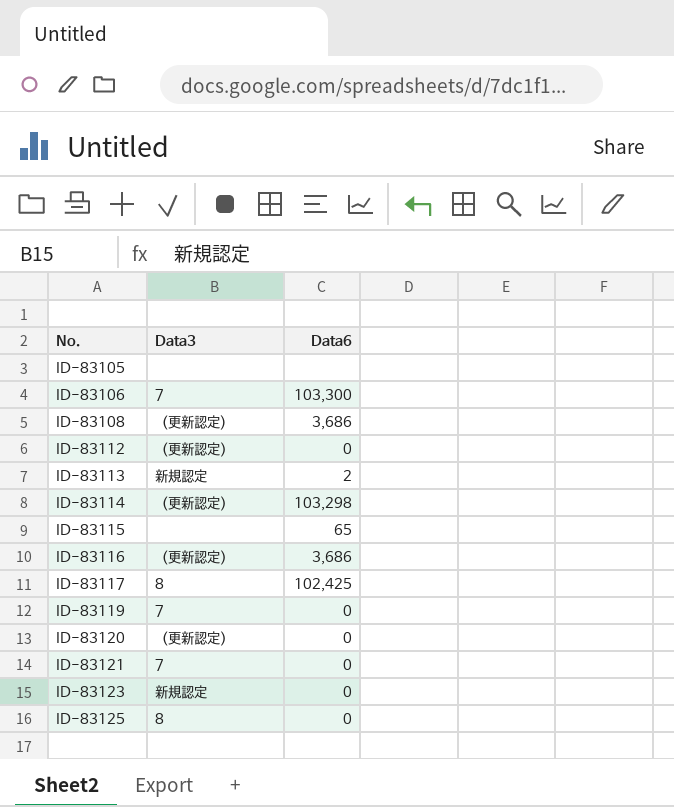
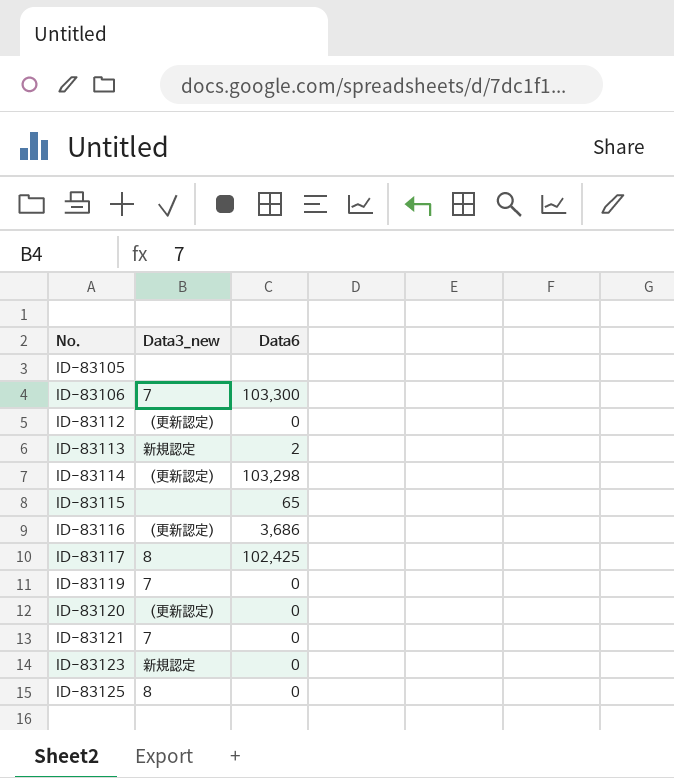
column name: Data3 -> Data3_new
row ID-83108: （更新認定) | 3,686 -> none

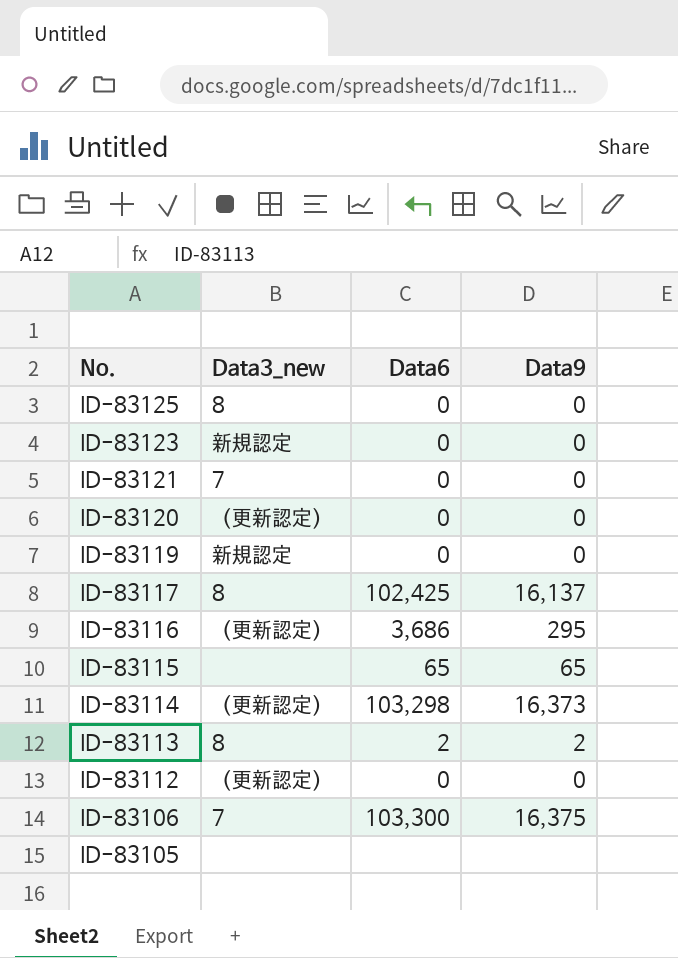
row order: No. ascending -> No. descending
column Data9 | position: none -> 4
ID-83119 | Data3_new: 7 -> 新規認定
ID-83113 | Data3_new: 新規認定 -> 8

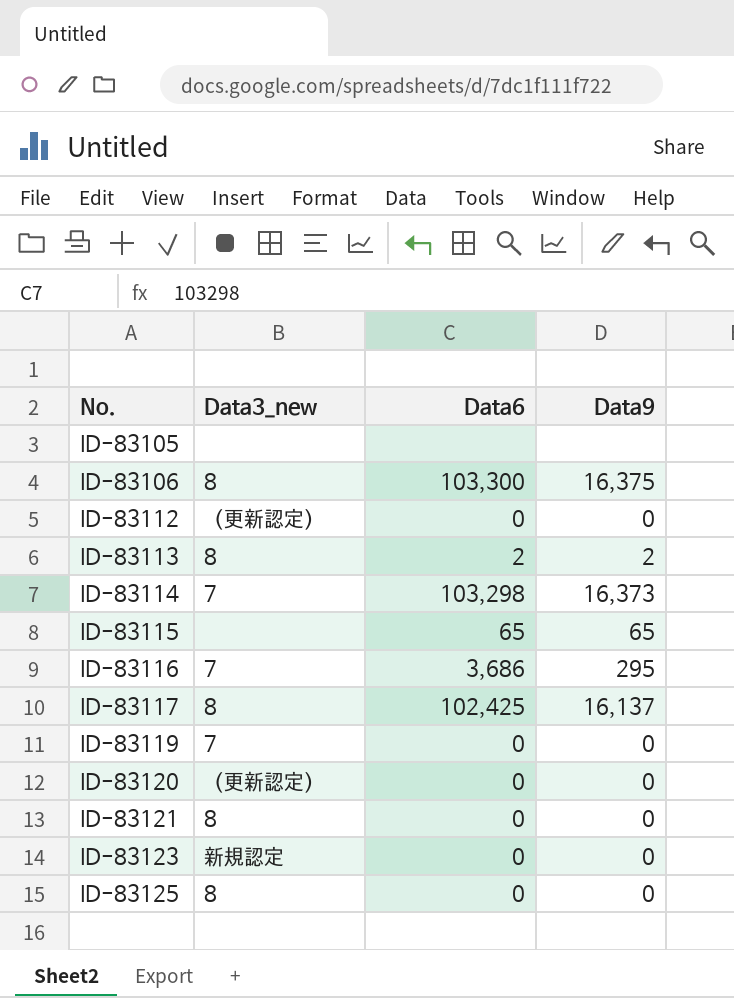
row order: No. descending -> No. ascending
ID-83106 | Data3_new: 7 -> 8
ID-83114 | Data3_new: （更新認定） -> 7
ID-83116 | Data3_new: （更新認定） -> 7
ID-83119 | Data3_new: 新規認定 -> 7
ID-83121 | Data3_new: 7 -> 8

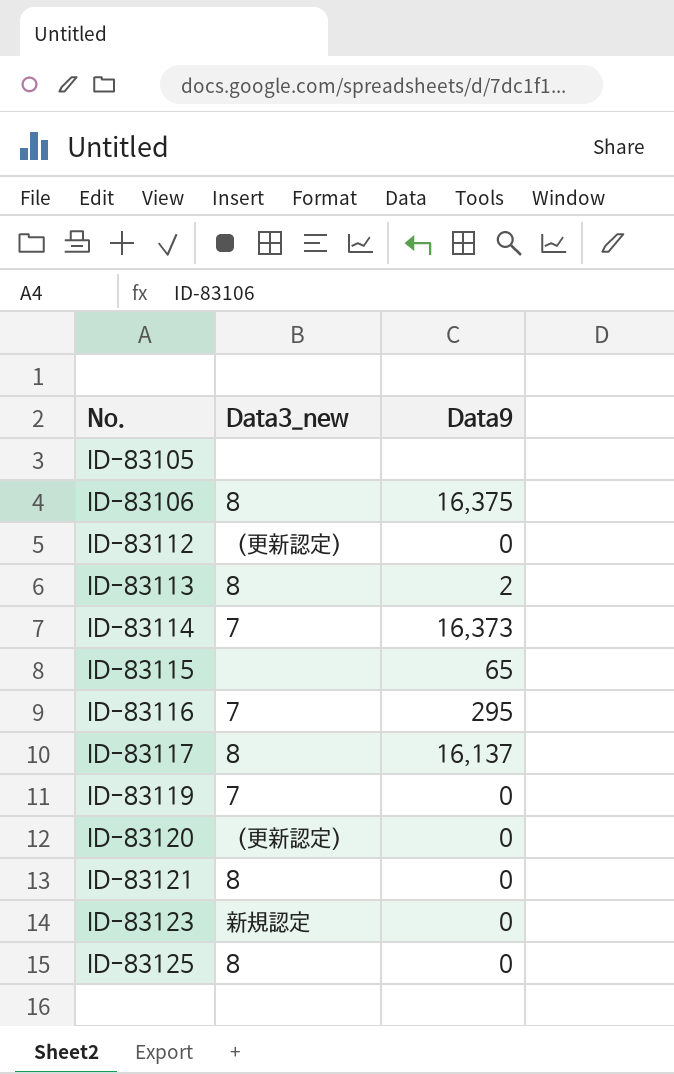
column Data6 | position: 3 -> none

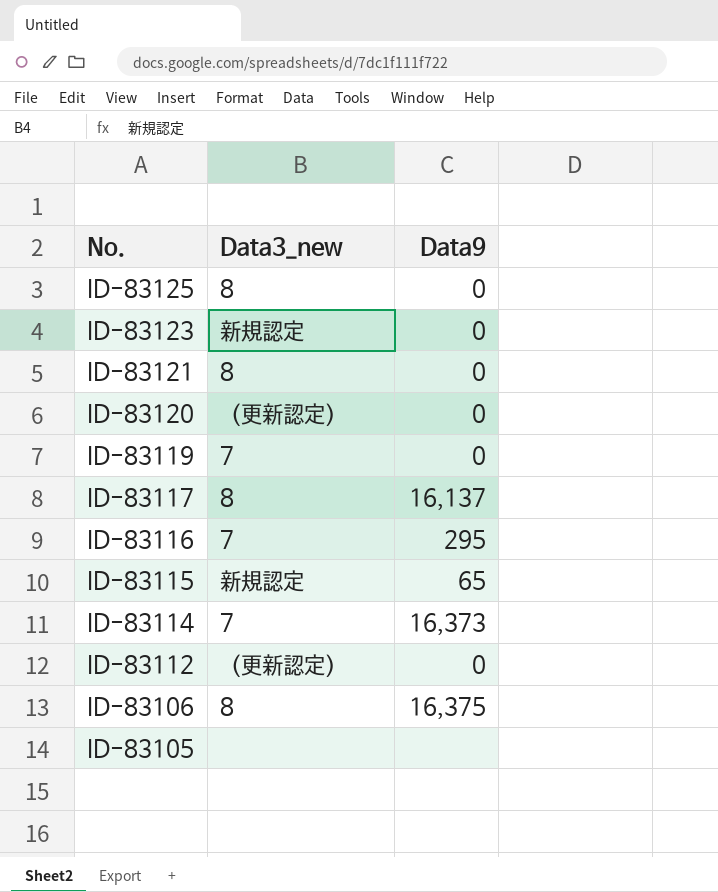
row order: No. ascending -> No. descending
row ID-83113: 8 | 2 -> none
ID-83115 | Data3_new: none -> 新規認定

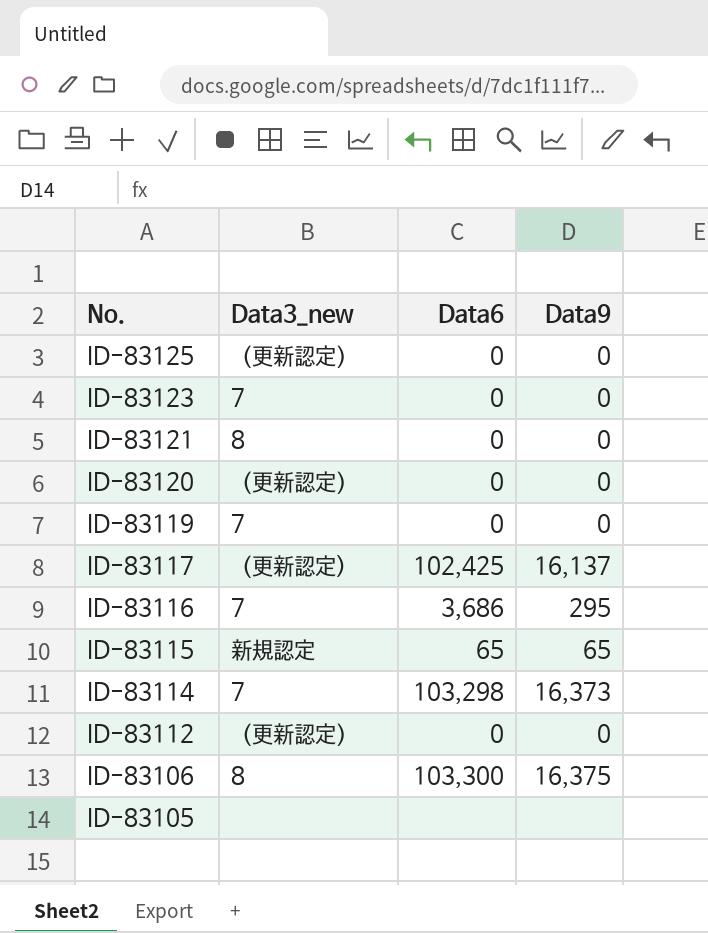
column Data6 | position: none -> 3
ID-83125 | Data3_new: 8 -> （更新認定）
ID-83123 | Data3_new: 新規認定 -> 7
ID-83117 | Data3_new: 8 -> （更新認定)

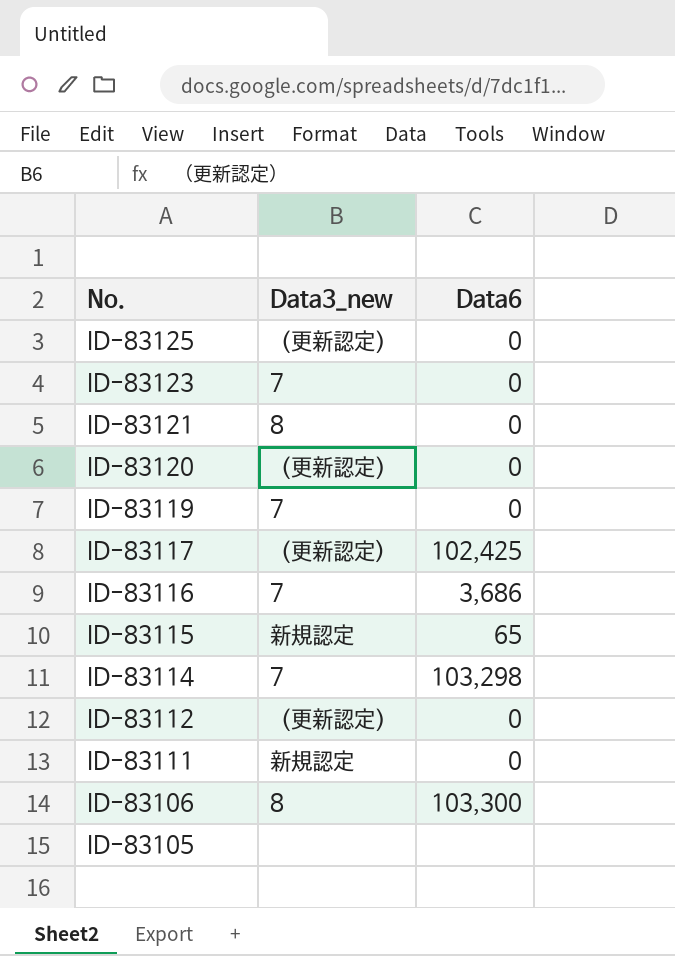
column Data9 | position: 4 -> none
row ID-83111: none -> 新規認定 | 0

